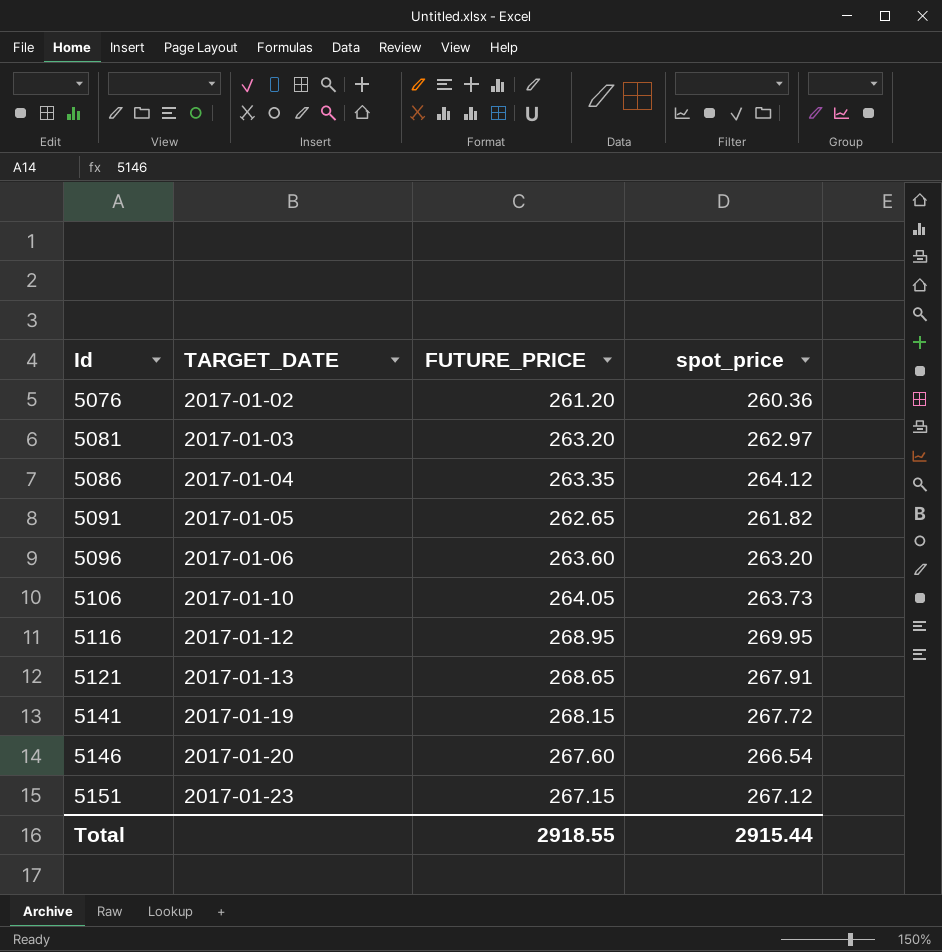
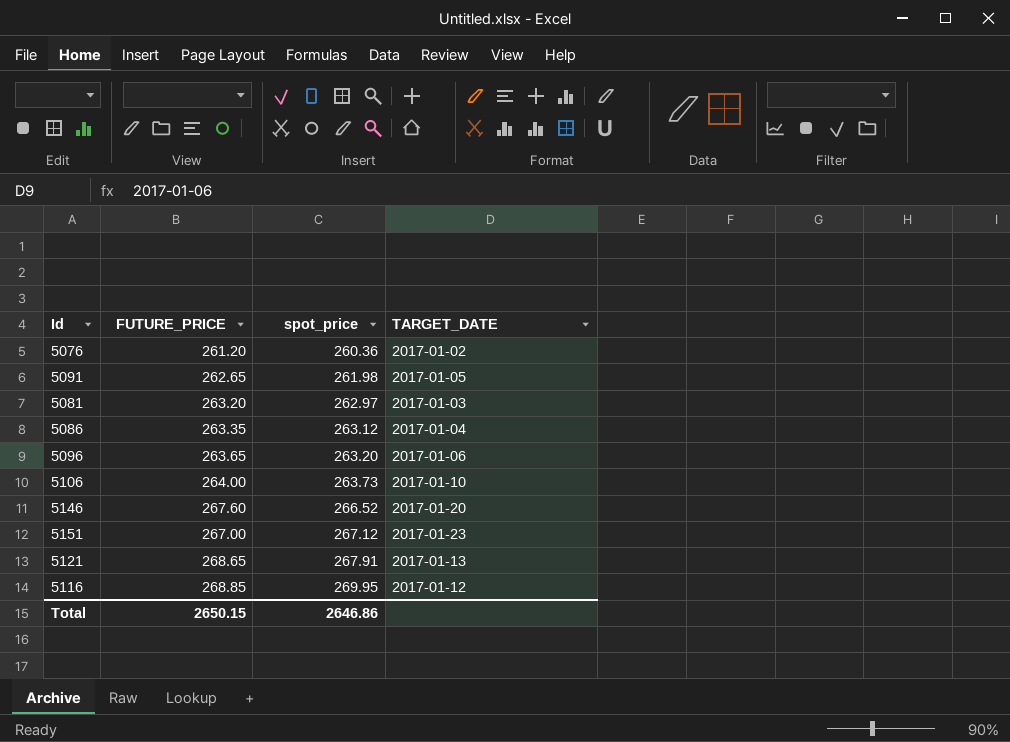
row order: Id ascending -> spot_price ascending
column TARGET_DATE | position: 2 -> 4
row 5141: 2017-01-19 | 268.15 | 267.72 -> none
5091 | spot_price: 261.82 -> 261.98
5086 | spot_price: 264.12 -> 263.12
5096 | FUTURE_PRICE: 263.60 -> 263.65
5106 | FUTURE_PRICE: 264.05 -> 264.00
5146 | spot_price: 266.54 -> 266.52
5151 | FUTURE_PRICE: 267.15 -> 267.00
5116 | FUTURE_PRICE: 268.95 -> 268.85
Total | FUTURE_PRICE: 2918.55 -> 2650.15
Total | spot_price: 2915.44 -> 2646.86

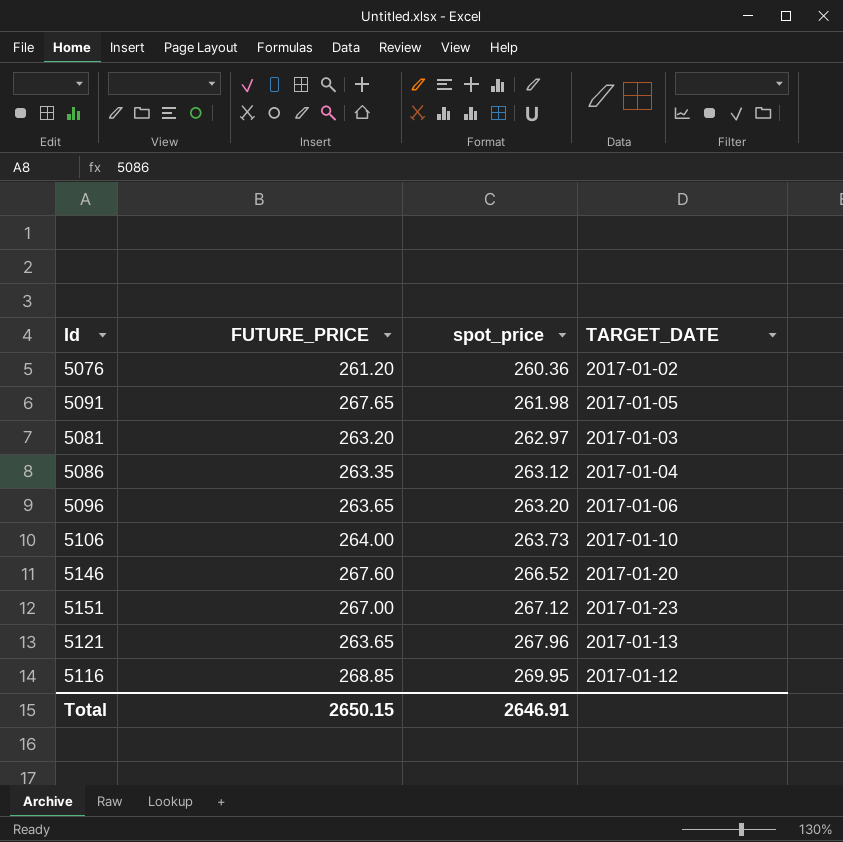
5091 | FUTURE_PRICE: 262.65 -> 267.65
5121 | FUTURE_PRICE: 268.65 -> 263.65
5121 | spot_price: 267.91 -> 267.96
Total | spot_price: 2646.86 -> 2646.91

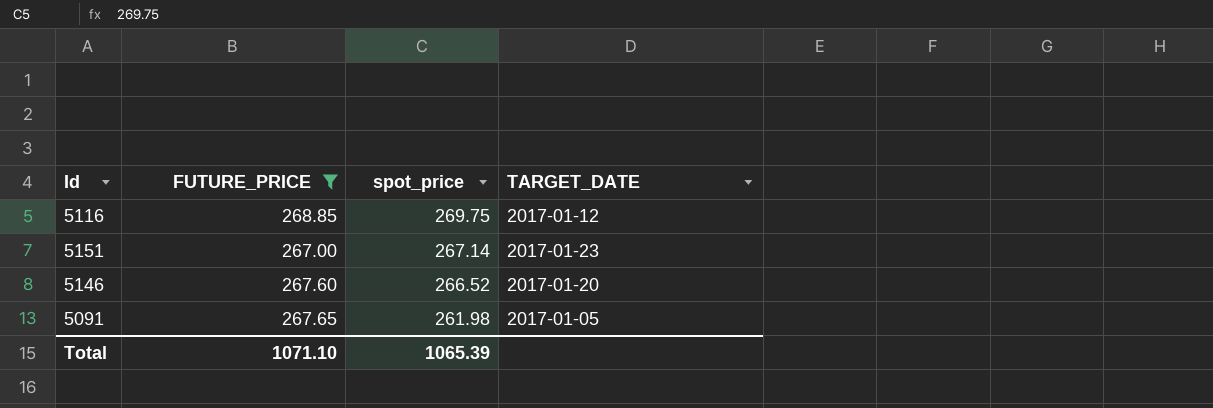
filter: none -> FUTURE_PRICE >= 267.00
row order: spot_price ascending -> spot_price descending
5116 | spot_price: 269.95 -> 269.75
5151 | spot_price: 267.12 -> 267.14
Total | FUTURE_PRICE: 2650.15 -> 1071.10
Total | spot_price: 2646.91 -> 1065.39

